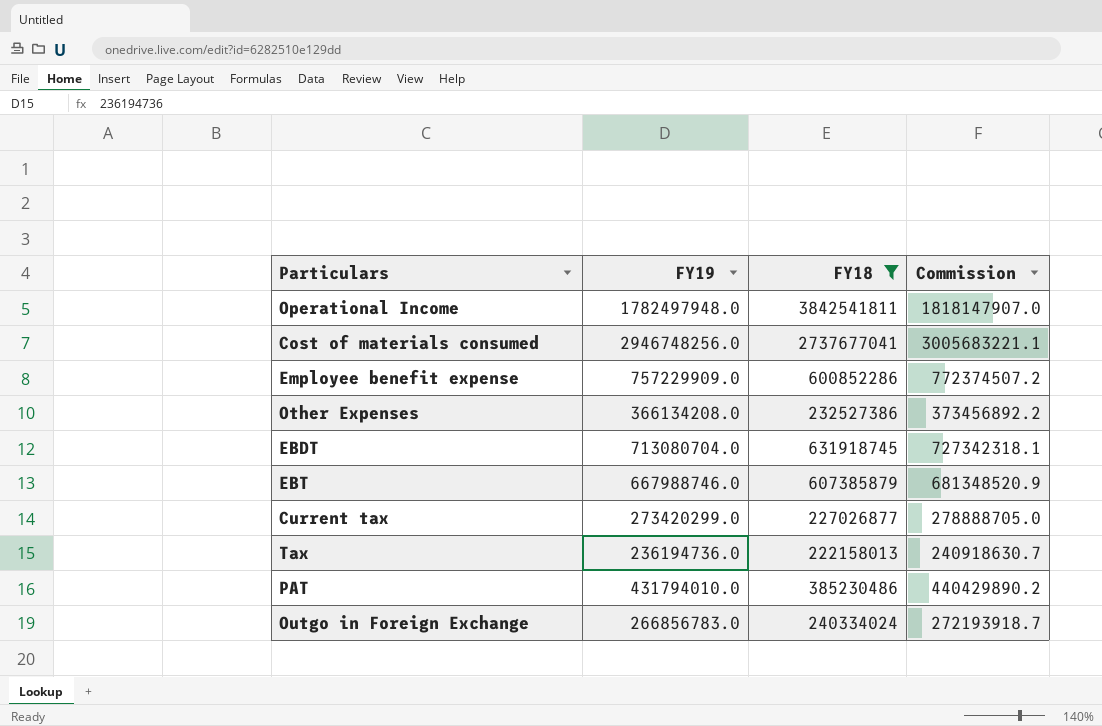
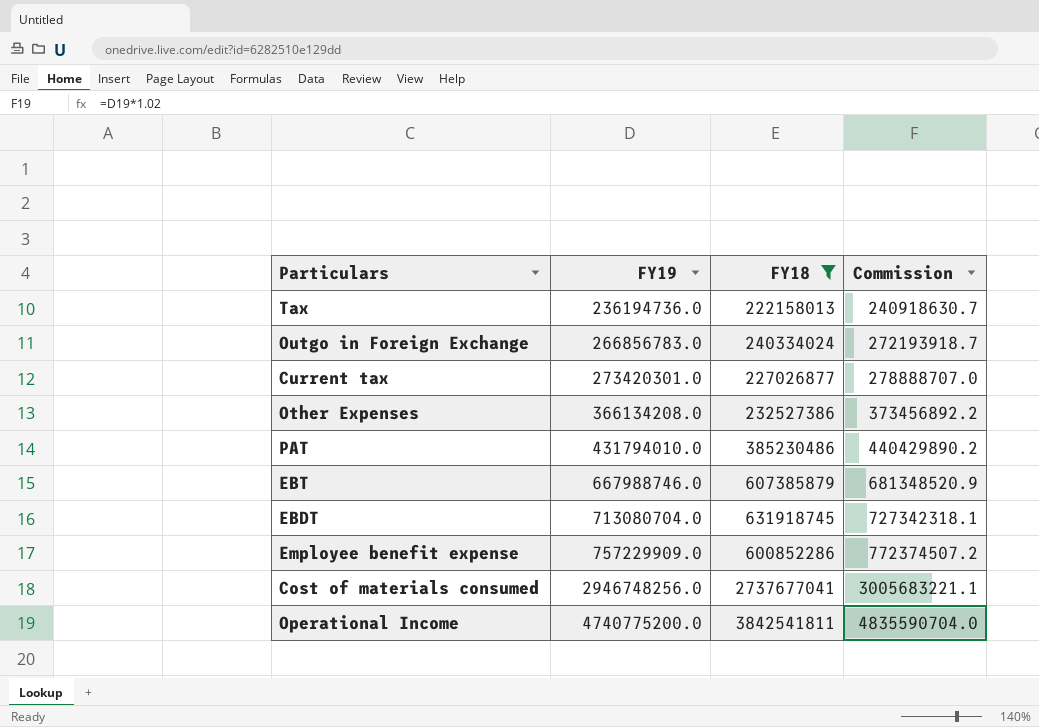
row order: none -> FY19 ascending
Current tax | FY19: 273420299.0 -> 273420301.0
Current tax | Commission: 278888705.0 -> 278888707.0
Operational Income | FY19: 1782497948.0 -> 4740775200.0
Operational Income | Commission: 1818147907.0 -> 4835590704.0

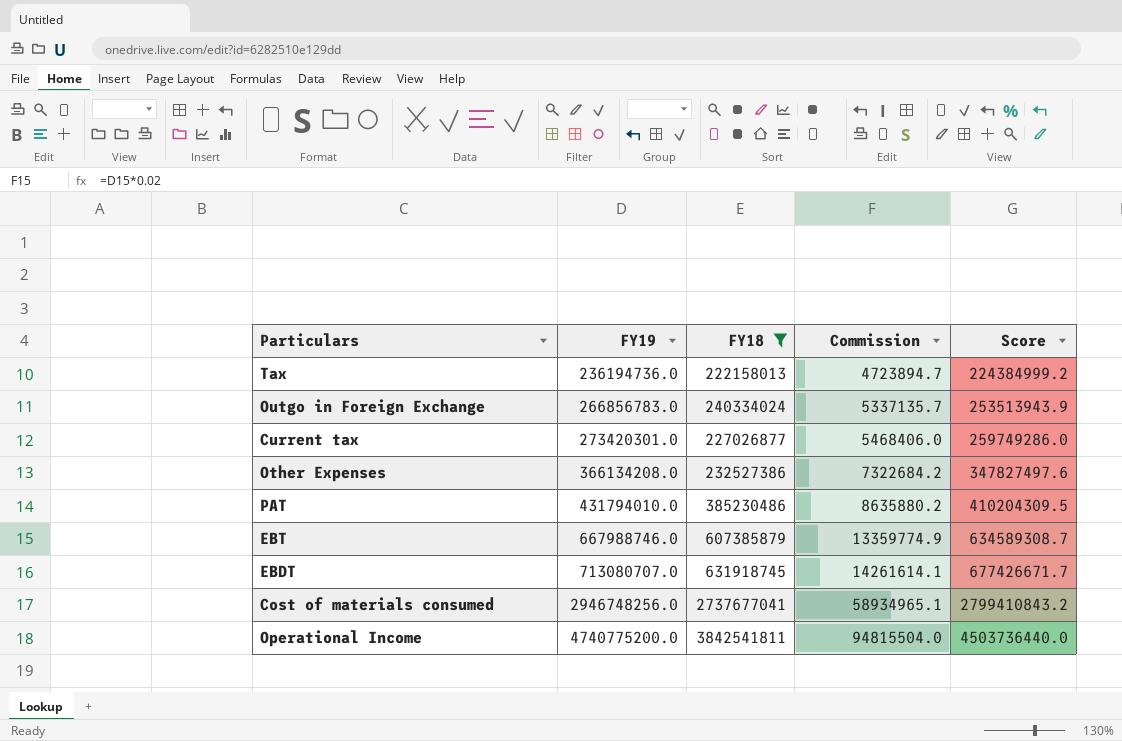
column Commission | formula: [FY19] * 1.02 -> [FY19] * 0.02
column Score | formula: none -> [FY19] * 0.95
row Employee benefit expense: 757229909.0 | 600852286 | 772374507.2 -> none
EBDT | FY19: 713080704.0 -> 713080707.0

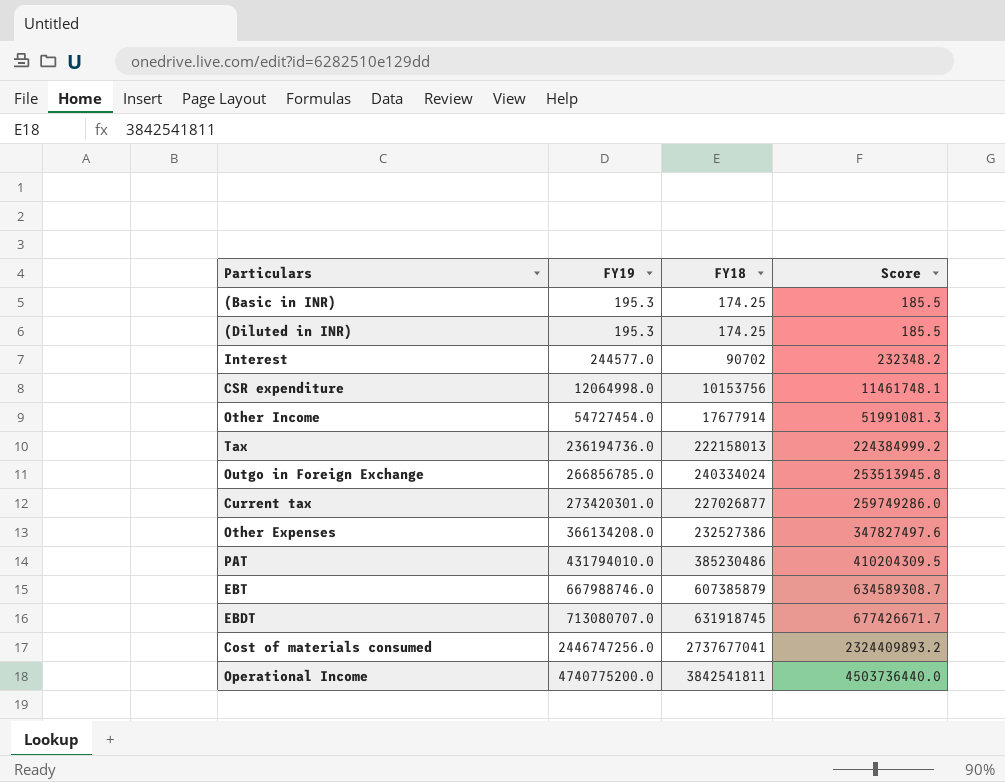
filter: FY18 >= 222158013 -> none
column Commission | formula: [FY19] * 0.02 -> none
Outgo in Foreign Exchange | FY19: 266856783.0 -> 266856785.0
Outgo in Foreign Exchange | Score: 253513943.9 -> 253513945.8
Cost of materials consumed | FY19: 2946748256.0 -> 2446747256.0
Cost of materials consumed | Score: 2799410843.2 -> 2324409893.2

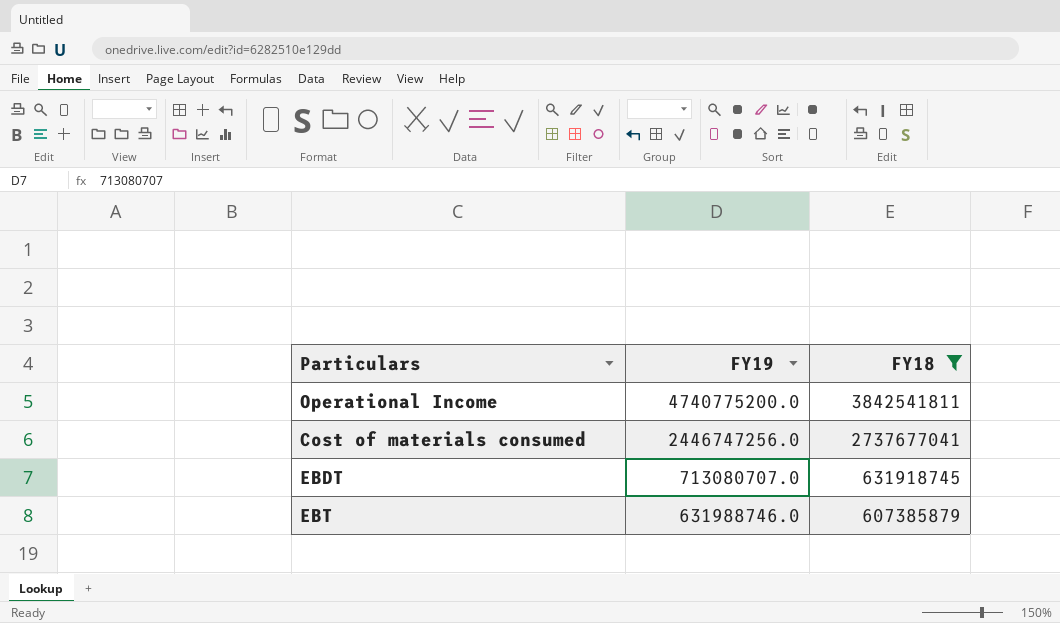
filter: none -> FY18 >= 607385879
row order: FY19 ascending -> FY19 descending
column Score | formula: [FY19] * 0.95 -> none
EBT | FY19: 667988746.0 -> 631988746.0

